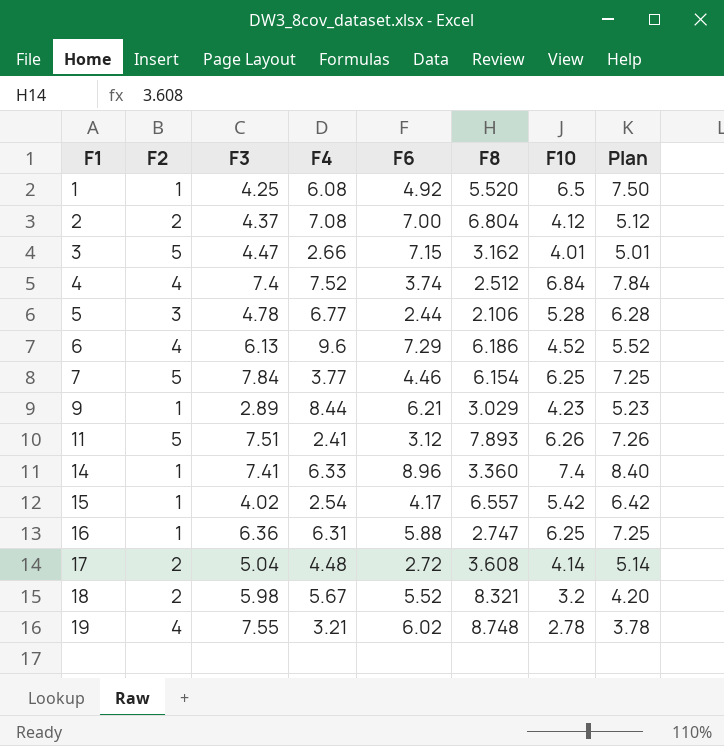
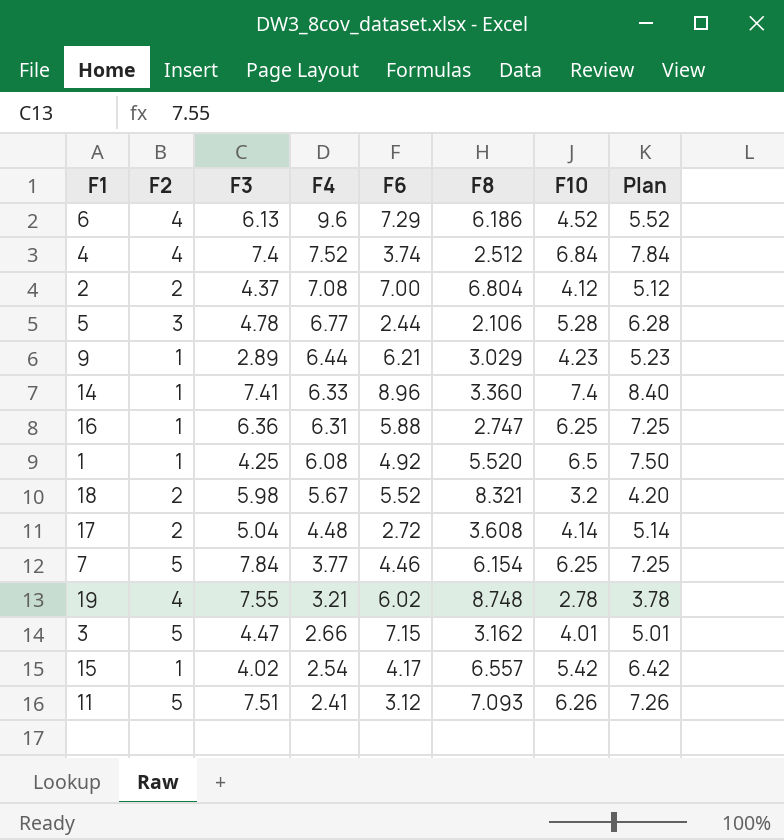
row order: F1 ascending -> F4 descending
9 | F4: 8.44 -> 6.44
11 | F8: 7.893 -> 7.093

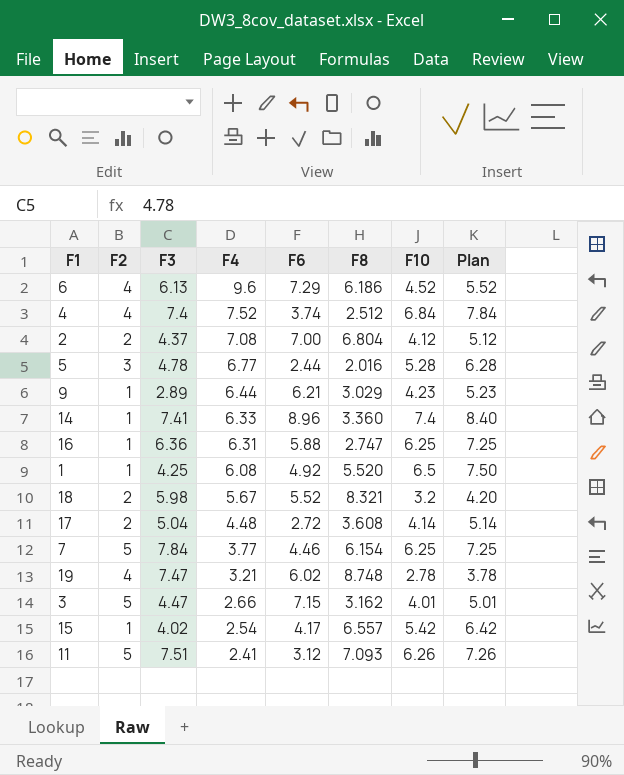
5 | F8: 2.106 -> 2.016
19 | F3: 7.55 -> 7.47

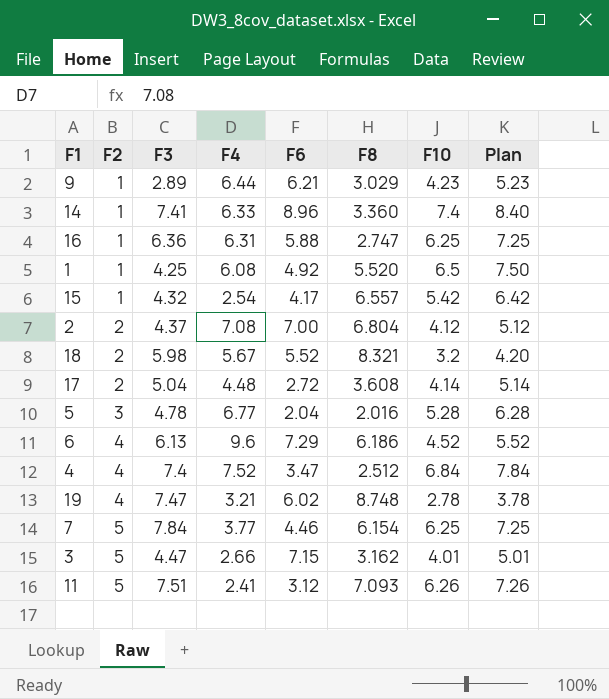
row order: F4 descending -> F2 ascending
15 | F3: 4.02 -> 4.32
5 | F6: 2.44 -> 2.04
4 | F6: 3.74 -> 3.47

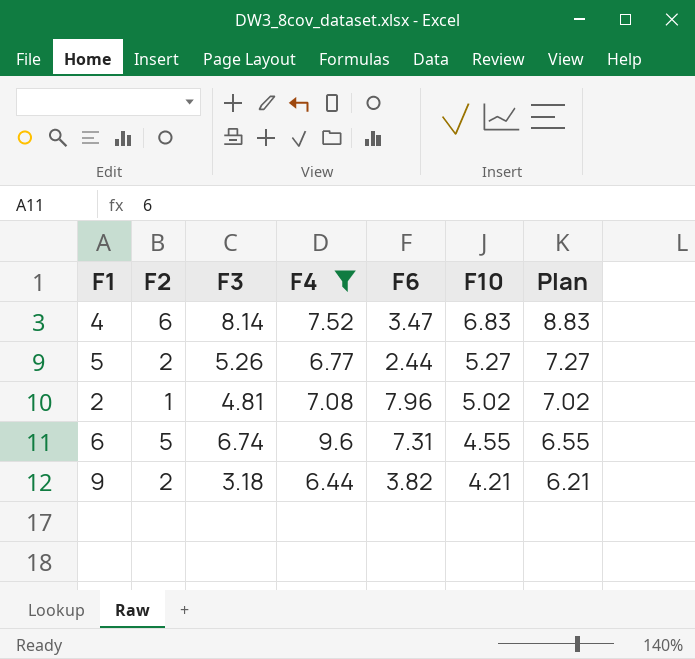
filter: none -> F4 >= 6.44
row order: F2 ascending -> F10 descending
column F8 | position: 6 -> none
column Plan | formula: [F10] + 1 -> [F10] + 2
4 | F2: 4 -> 6
4 | F3: 7.4 -> 8.14
4 | F10: 6.84 -> 6.83
5 | F2: 3 -> 2
5 | F3: 4.78 -> 5.26
5 | F6: 2.04 -> 2.44
5 | F10: 5.28 -> 5.27
2 | F2: 2 -> 1
2 | F3: 4.37 -> 4.81
2 | F6: 7.00 -> 7.96
2 | F10: 4.12 -> 5.02
6 | F2: 4 -> 5
6 | F3: 6.13 -> 6.74
6 | F6: 7.29 -> 7.31
6 | F10: 4.52 -> 4.55
9 | F2: 1 -> 2
9 | F3: 2.89 -> 3.18
9 | F6: 6.21 -> 3.82
9 | F10: 4.23 -> 4.21

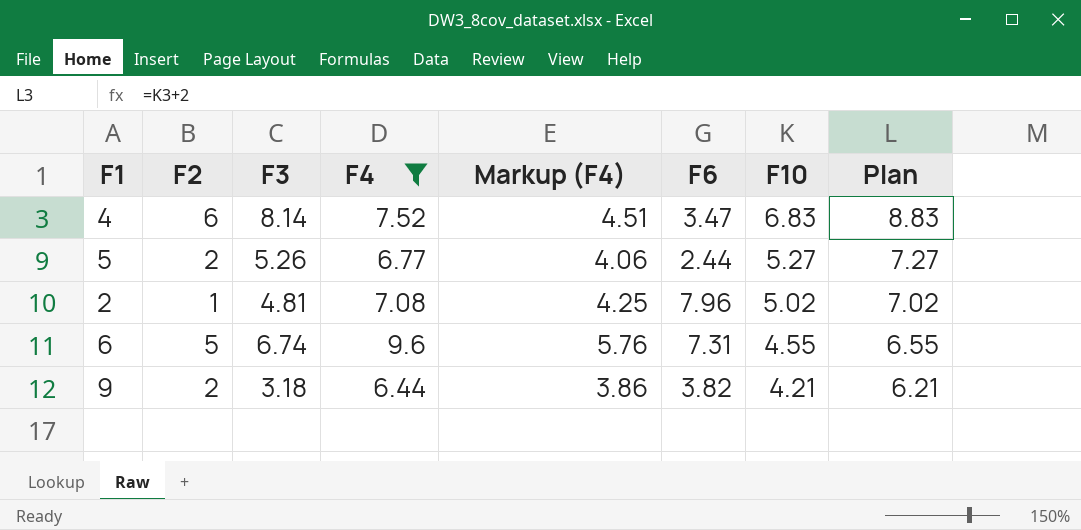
column Markup (F4) | formula: none -> [F4] * 0.6

